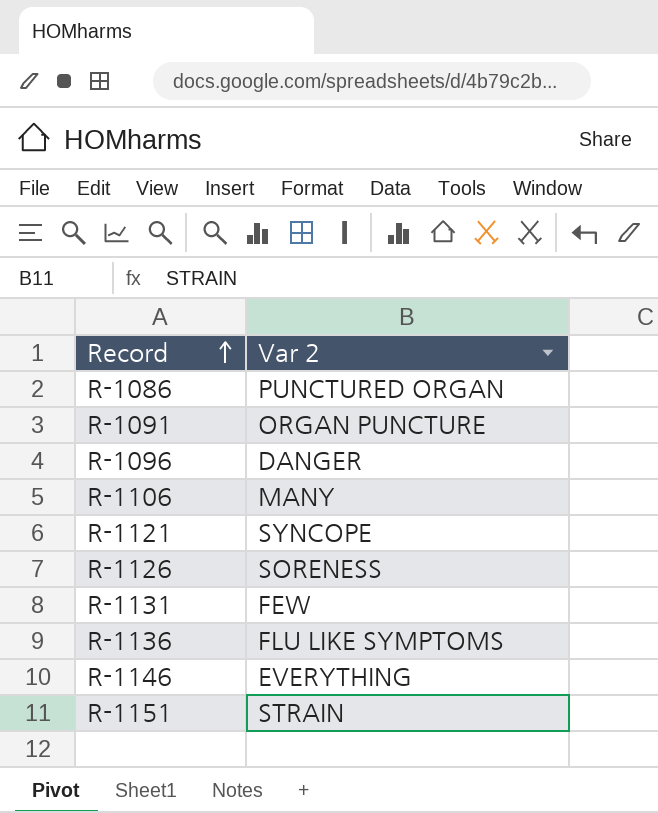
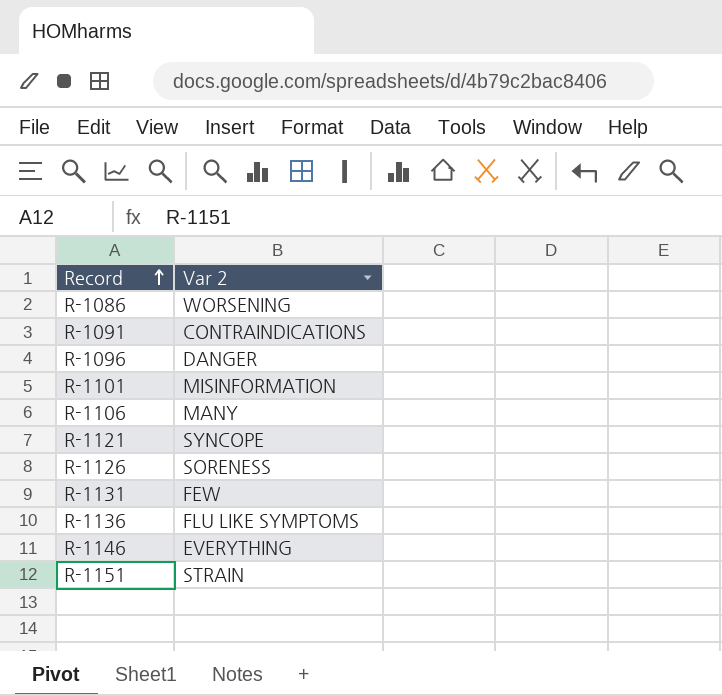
R-1086 | Var 2: PUNCTURED ORGAN -> WORSENING
R-1091 | Var 2: ORGAN PUNCTURE -> CONTRAINDICATIONS
row R-1101: none -> MISINFORMATION

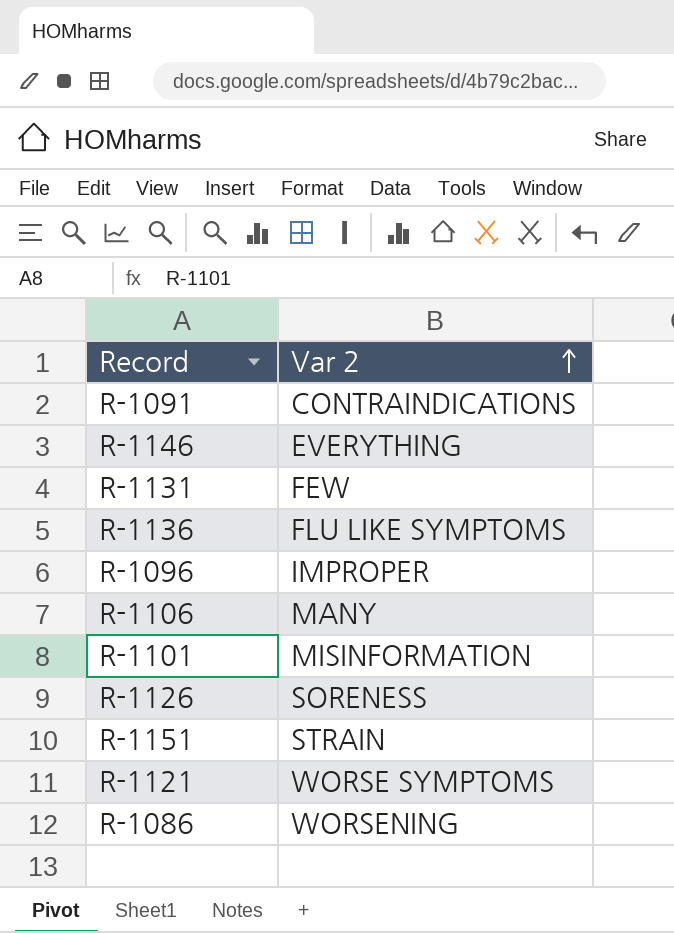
row order: Record ascending -> Var 2 ascending
R-1096 | Var 2: DANGER -> IMPROPER
R-1121 | Var 2: SYNCOPE -> WORSE SYMPTOMS

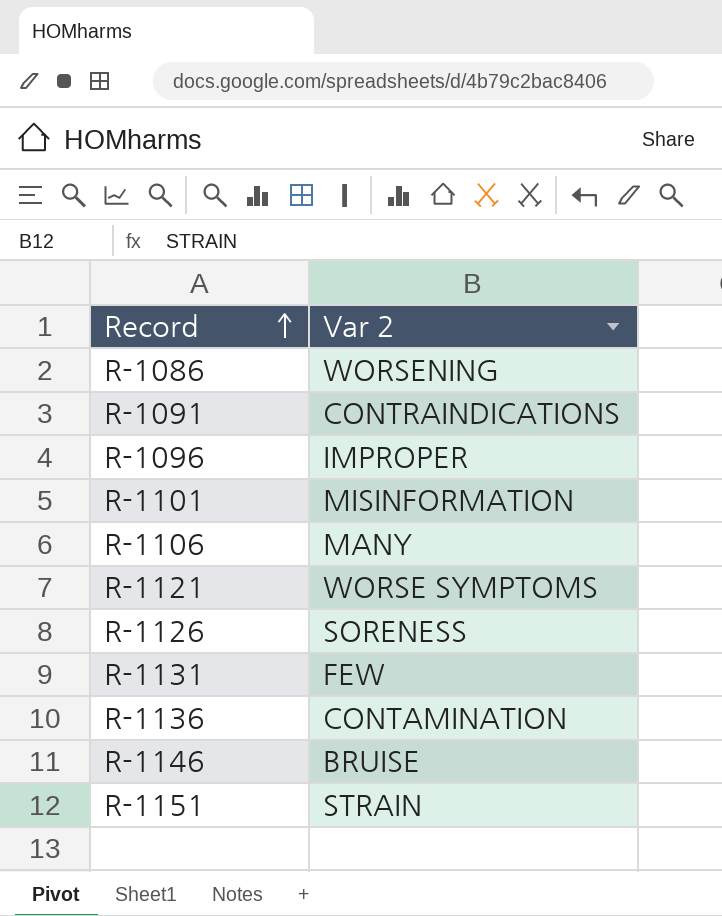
row order: Var 2 ascending -> Record ascending
R-1136 | Var 2: FLU LIKE SYMPTOMS -> CONTAMINATION
R-1146 | Var 2: EVERYTHING -> BRUISE

